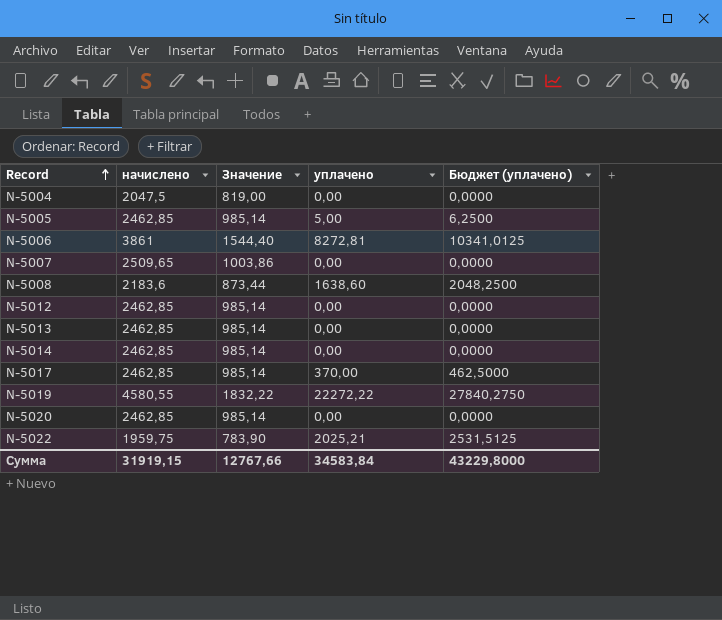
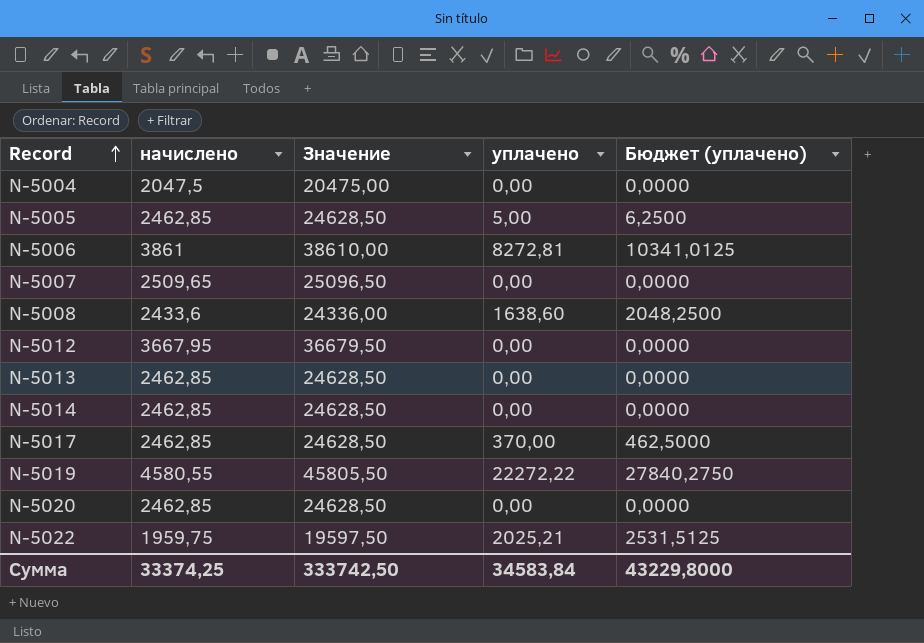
column Значение | formula: [начислено] * 0,4 -> [начислено] * 10
N-5008 | начислено: 2183,6 -> 2433,6
N-5012 | начислено: 2462,85 -> 3667,95
Сумма | начислено: 31919,15 -> 33374,25
Сумма | Значение: 12767,66 -> 333742,50

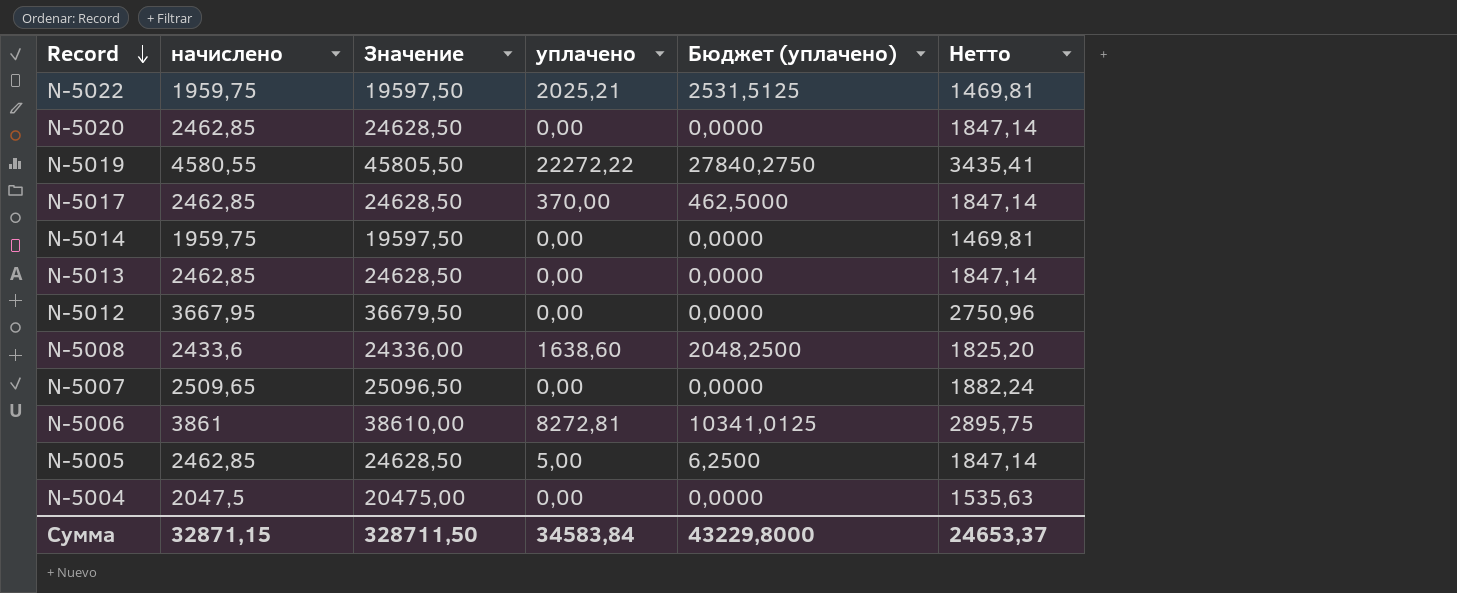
row order: Record ascending -> Record descending
column Нетто | formula: none -> [начислено] * 0,75
N-5014 | начислено: 2462,85 -> 1959,75
N-5014 | Значение: 24628,50 -> 19597,50
Сумма | начислено: 33374,25 -> 32871,15
Сумма | Значение: 333742,50 -> 328711,50

